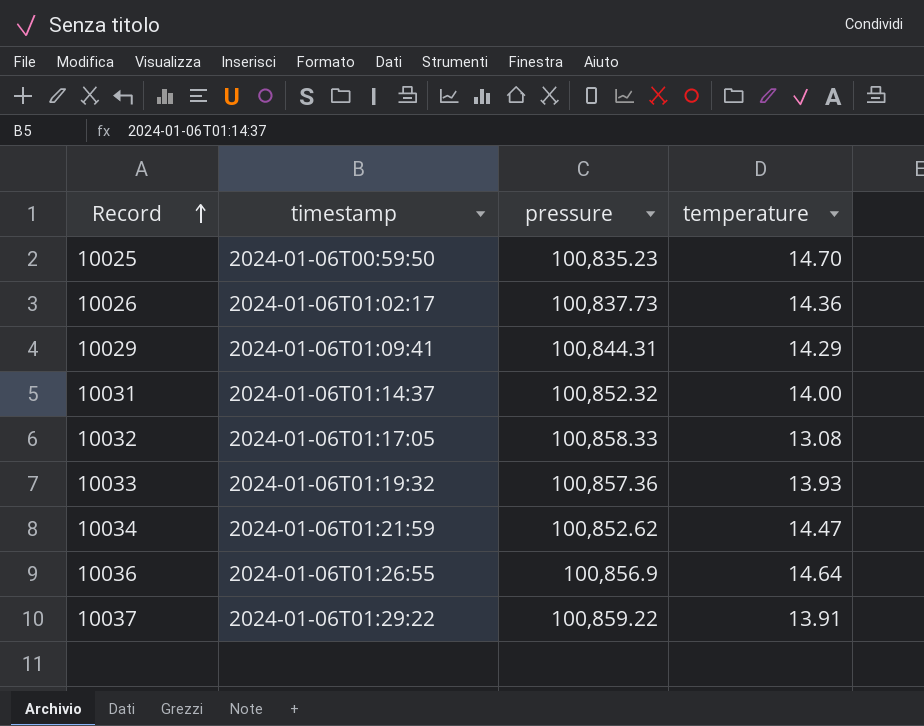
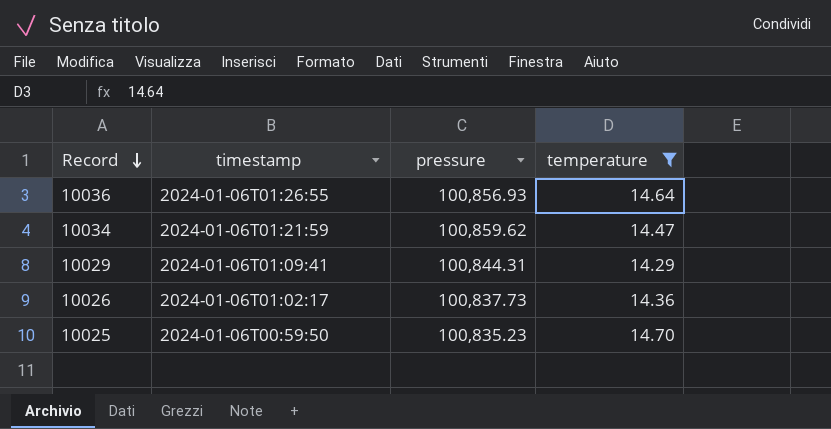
filter: none -> temperature >= 14.29
row order: Record ascending -> Record descending
10036 | pressure: 100,856.9 -> 100,856.93
10034 | pressure: 100,852.62 -> 100,859.62

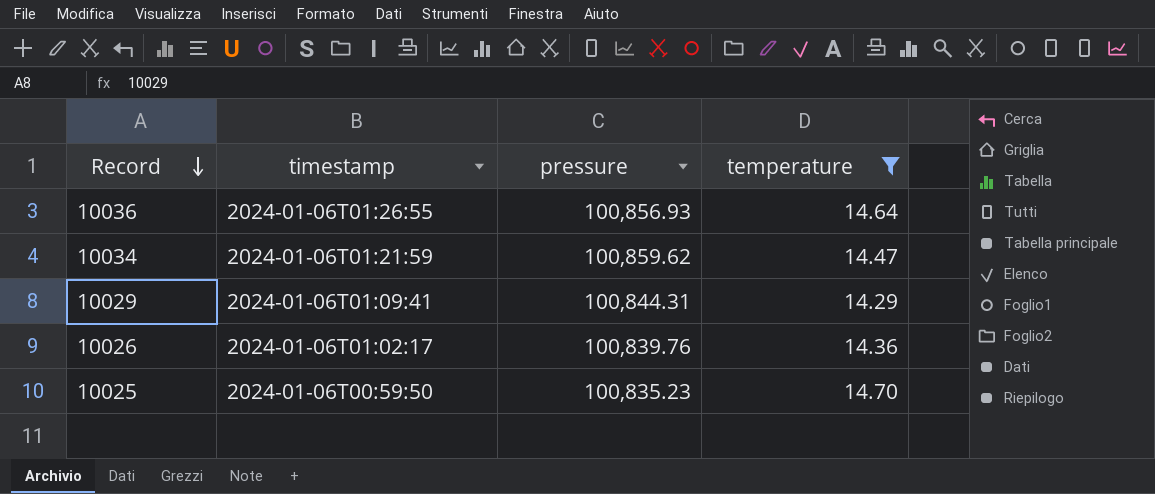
10026 | pressure: 100,837.73 -> 100,839.76

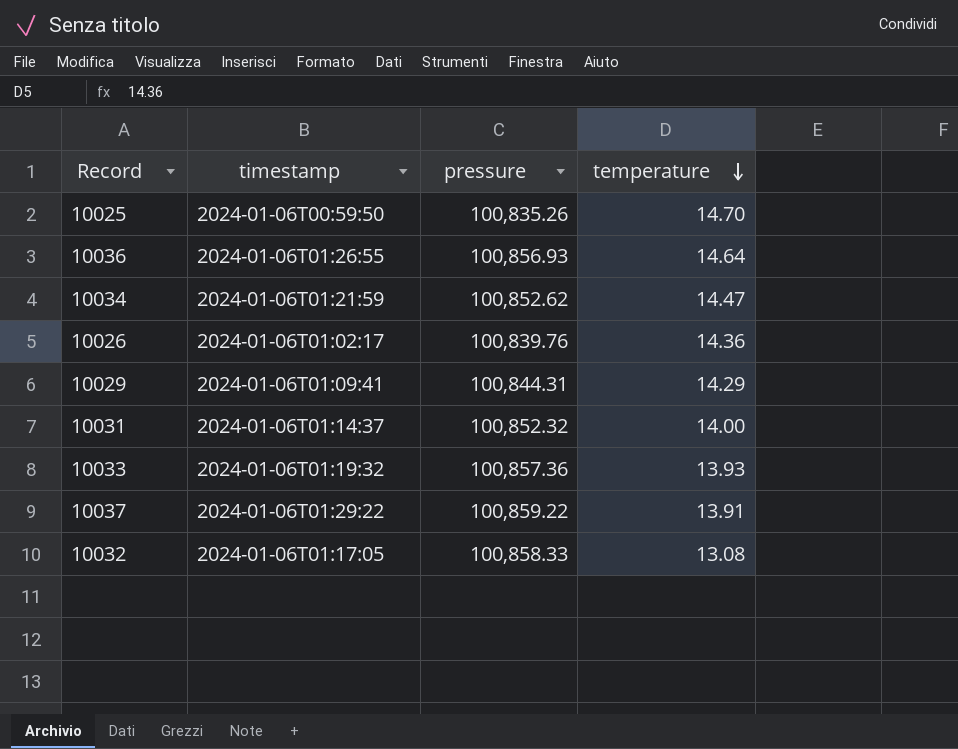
filter: temperature >= 14.29 -> none
row order: Record descending -> temperature descending
10025 | pressure: 100,835.23 -> 100,835.26
10034 | pressure: 100,859.62 -> 100,852.62

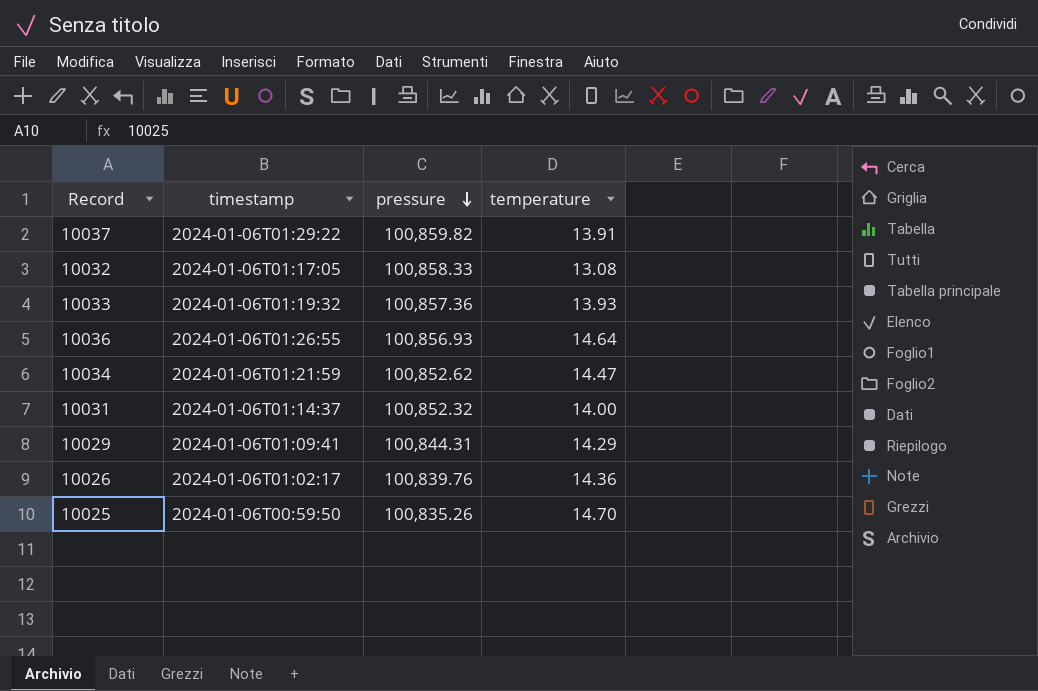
row order: temperature descending -> pressure descending
10037 | pressure: 100,859.22 -> 100,859.82

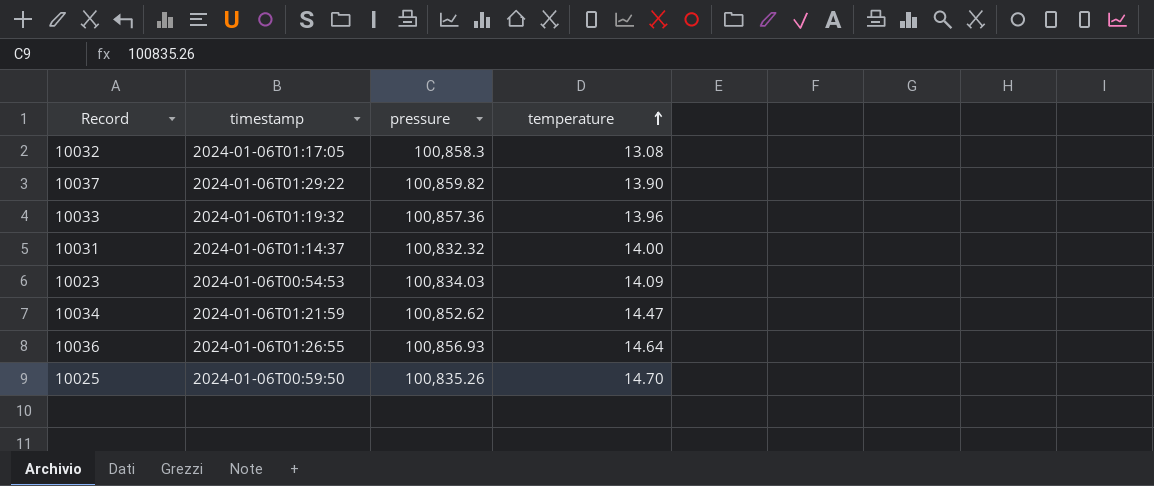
row order: pressure descending -> temperature ascending
row 10029: 2024-01-06T01:09:41 | 100,844.31 | 14.29 -> none
row 10026: 2024-01-06T01:02:17 | 100,839.76 | 14.36 -> none
10032 | pressure: 100,858.33 -> 100,858.3
10037 | temperature: 13.91 -> 13.90
10033 | temperature: 13.93 -> 13.96
10031 | pressure: 100,852.32 -> 100,832.32
row 10023: none -> 2024-01-06T00:54:53 | 100,834.03 | 14.09

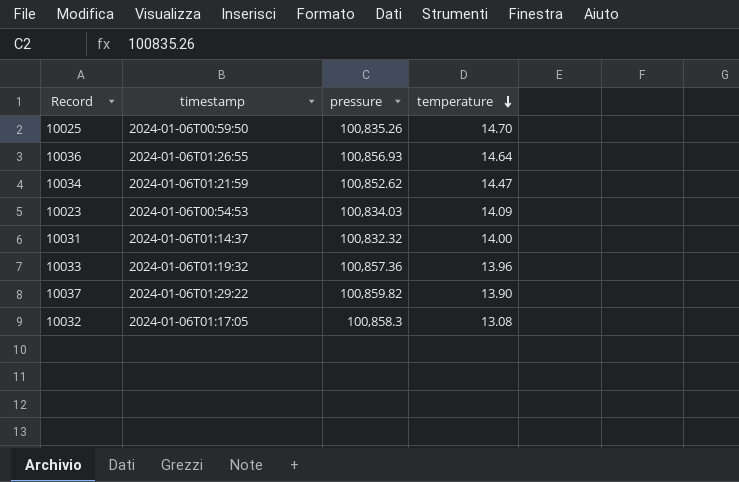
row order: temperature ascending -> temperature descending

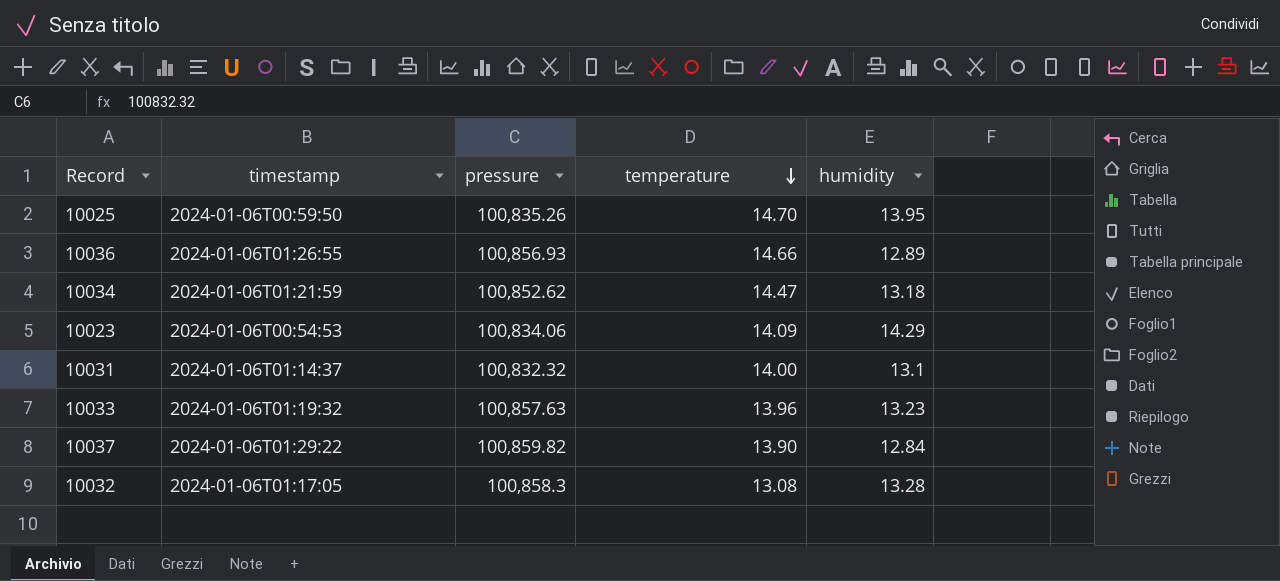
column humidity | position: none -> 5
10036 | temperature: 14.64 -> 14.66
10023 | pressure: 100,834.03 -> 100,834.06
10033 | pressure: 100,857.36 -> 100,857.63

